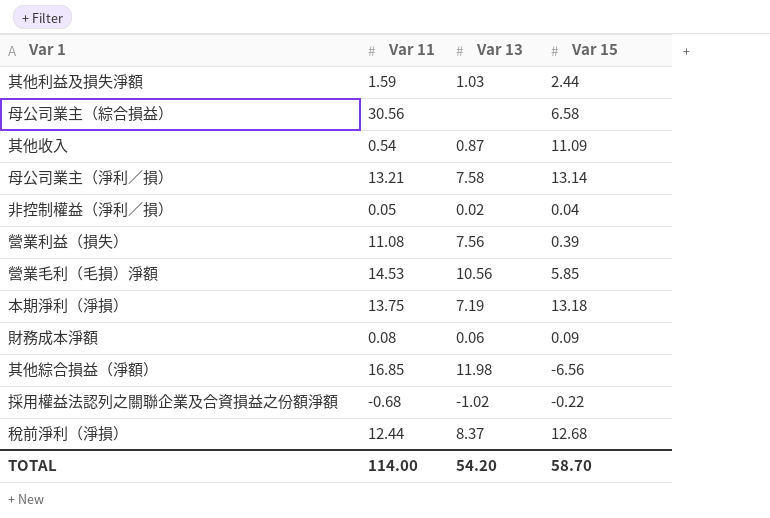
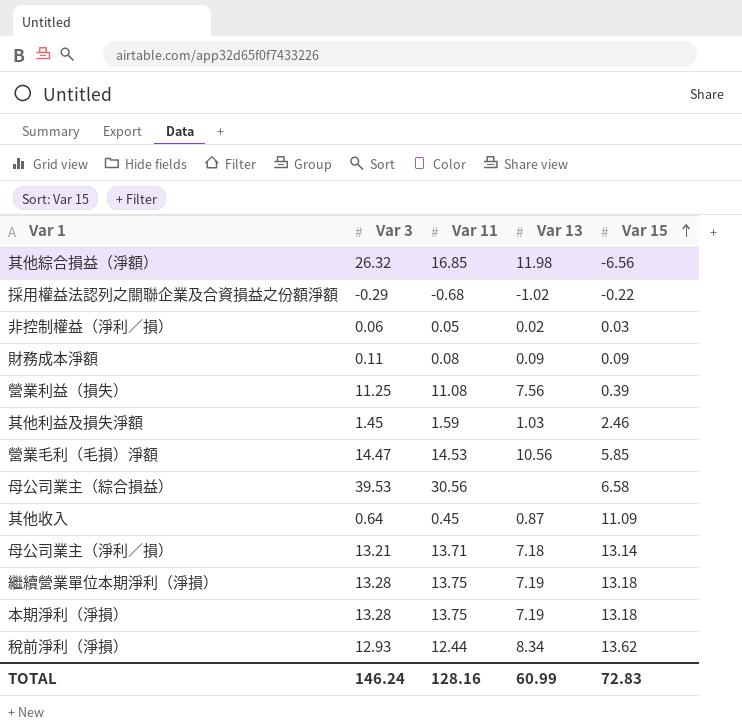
row order: none -> Var 15 ascending
column Var 3 | position: none -> 2
非控制權益（淨利／損） | Var 15: 0.04 -> 0.03
財務成本淨額 | Var 13: 0.06 -> 0.09
其他利益及損失淨額 | Var 15: 2.44 -> 2.46
其他收入 | Var 11: 0.54 -> 0.45
母公司業主（淨利／損） | Var 11: 13.21 -> 13.71
母公司業主（淨利／損） | Var 13: 7.58 -> 7.18
row 繼續營業單位本期淨利（淨損）: none -> 13.28 | 13.75 | 7.19 | 13.18
稅前淨利（淨損） | Var 13: 8.37 -> 8.34
稅前淨利（淨損） | Var 15: 12.68 -> 13.62
TOTAL | Var 11: 114.00 -> 128.16
TOTAL | Var 13: 54.20 -> 60.99
TOTAL | Var 15: 58.70 -> 72.83

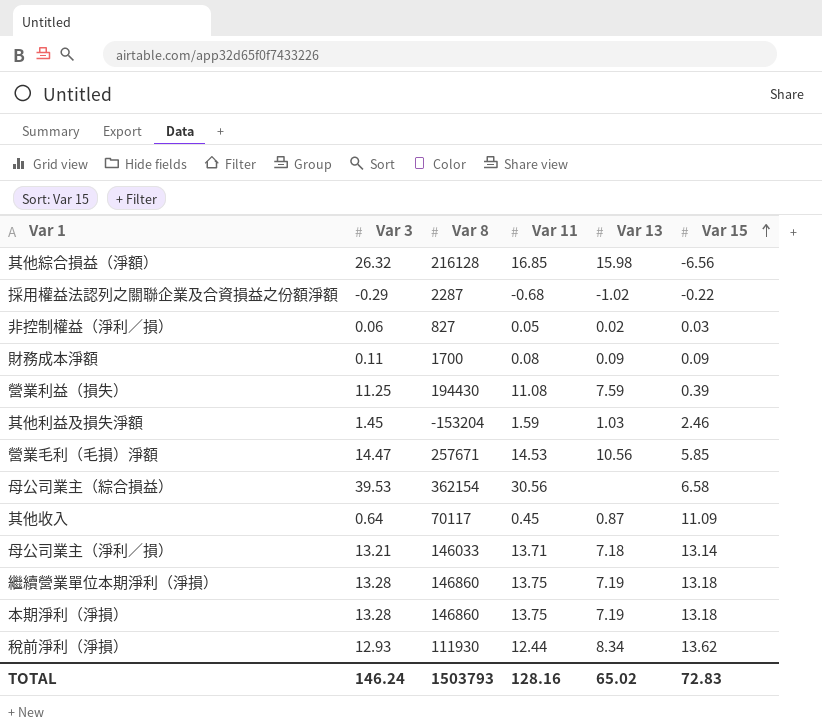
column Var 8 | position: none -> 3
其他綜合損益（淨額） | Var 13: 11.98 -> 15.98
營業利益（損失） | Var 13: 7.56 -> 7.59
TOTAL | Var 13: 60.99 -> 65.02

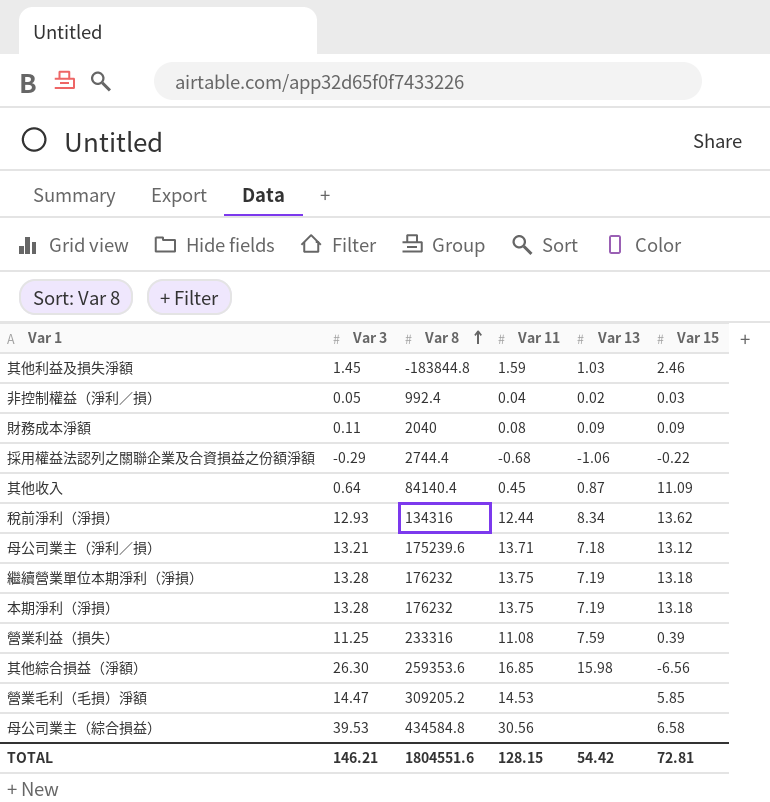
row order: Var 15 ascending -> Var 8 ascending
其他利益及損失淨額 | Var 8: -153204 -> -183844.8
非控制權益（淨利／損） | Var 3: 0.06 -> 0.05
非控制權益（淨利／損） | Var 8: 827 -> 992.4
非控制權益（淨利／損） | Var 11: 0.05 -> 0.04
財務成本淨額 | Var 8: 1700 -> 2040
採用權益法認列之關聯企業及合資損益之份額淨額 | Var 8: 2287 -> 2744.4
採用權益法認列之關聯企業及合資損益之份額淨額 | Var 13: -1.02 -> -1.06
其他收入 | Var 8: 70117 -> 84140.4
稅前淨利（淨損） | Var 8: 111930 -> 134316
母公司業主（淨利／損） | Var 8: 146033 -> 175239.6
母公司業主（淨利／損） | Var 15: 13.14 -> 13.12
繼續營業單位本期淨利（淨損） | Var 8: 146860 -> 176232
本期淨利（淨損） | Var 8: 146860 -> 176232
營業利益（損失） | Var 8: 194430 -> 233316
其他綜合損益（淨額） | Var 3: 26.32 -> 26.30
其他綜合損益（淨額） | Var 8: 216128 -> 259353.6
營業毛利（毛損）淨額 | Var 8: 257671 -> 309205.2
營業毛利（毛損）淨額 | Var 13: 10.56 -> none
母公司業主（綜合損益） | Var 8: 362154 -> 434584.8
TOTAL | Var 3: 146.24 -> 146.21
TOTAL | Var 8: 1503793 -> 1804551.6
TOTAL | Var 11: 128.16 -> 128.15
TOTAL | Var 13: 65.02 -> 54.42
TOTAL | Var 15: 72.83 -> 72.81

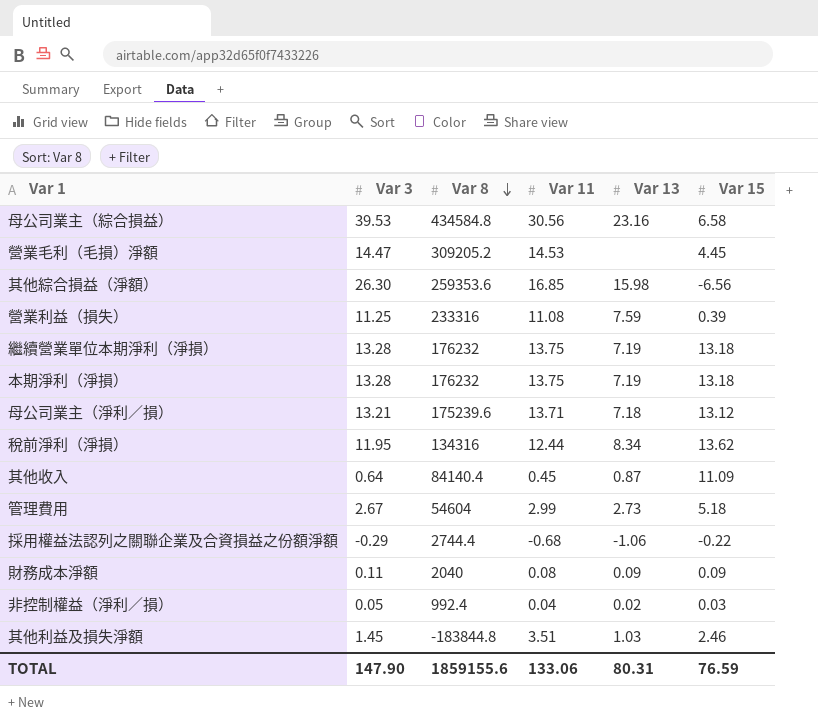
row order: Var 8 ascending -> Var 8 descending
母公司業主（綜合損益） | Var 13: none -> 23.16
營業毛利（毛損）淨額 | Var 15: 5.85 -> 4.45
稅前淨利（淨損） | Var 3: 12.93 -> 11.95
row 管理費用: none -> 2.67 | 54604 | 2.99 | 2.73 | 5.18
其他利益及損失淨額 | Var 11: 1.59 -> 3.51
TOTAL | Var 3: 146.21 -> 147.90
TOTAL | Var 8: 1804551.6 -> 1859155.6
TOTAL | Var 11: 128.15 -> 133.06
TOTAL | Var 13: 54.42 -> 80.31
TOTAL | Var 15: 72.81 -> 76.59

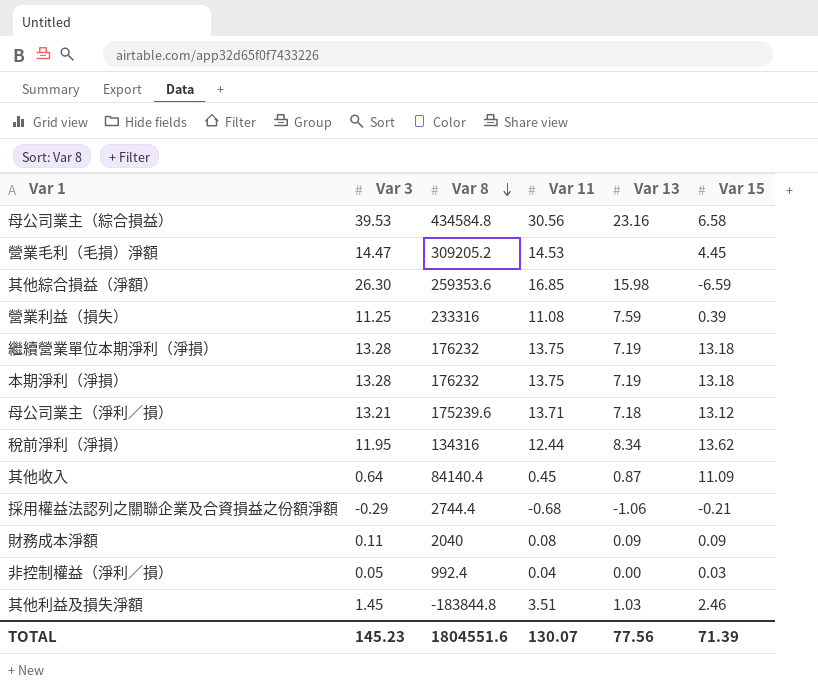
row 管理費用: 2.67 | 54604 | 2.99 | 2.73 | 5.18 -> none
其他綜合損益（淨額） | Var 15: -6.56 -> -6.59
採用權益法認列之關聯企業及合資損益之份額淨額 | Var 15: -0.22 -> -0.21
非控制權益（淨利／損） | Var 13: 0.02 -> 0.00
TOTAL | Var 3: 147.90 -> 145.23
TOTAL | Var 8: 1859155.6 -> 1804551.6
TOTAL | Var 11: 133.06 -> 130.07
TOTAL | Var 13: 80.31 -> 77.56
TOTAL | Var 15: 76.59 -> 71.39

